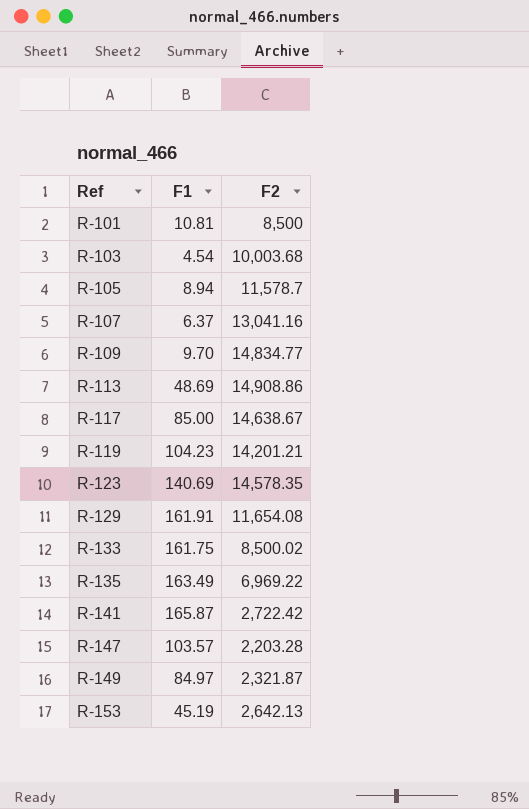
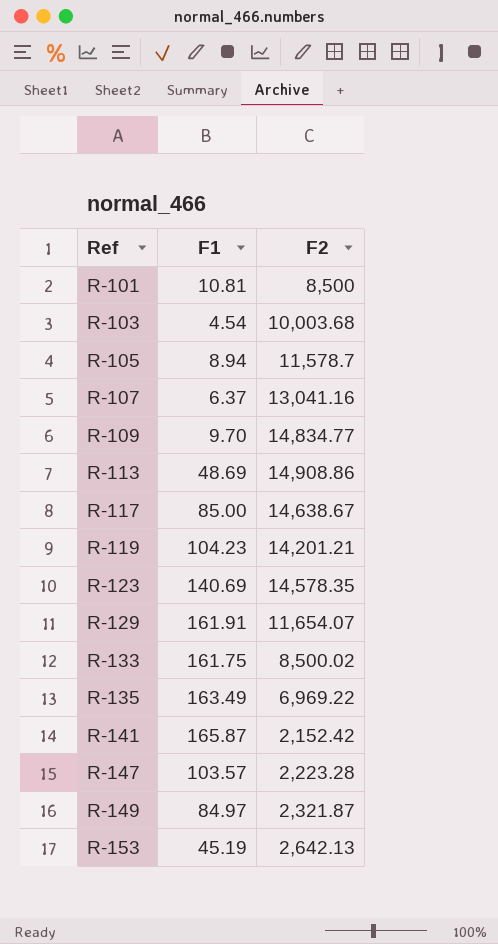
R-129 | F2: 11,654.08 -> 11,654.07
R-141 | F2: 2,722.42 -> 2,152.42
R-147 | F2: 2,203.28 -> 2,223.28

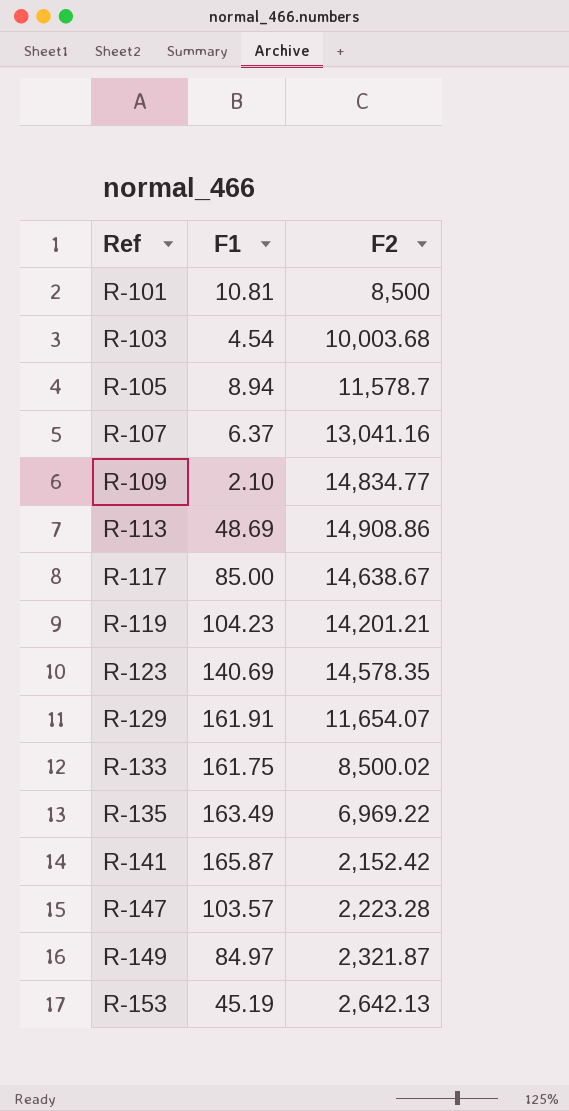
R-109 | F1: 9.70 -> 2.10

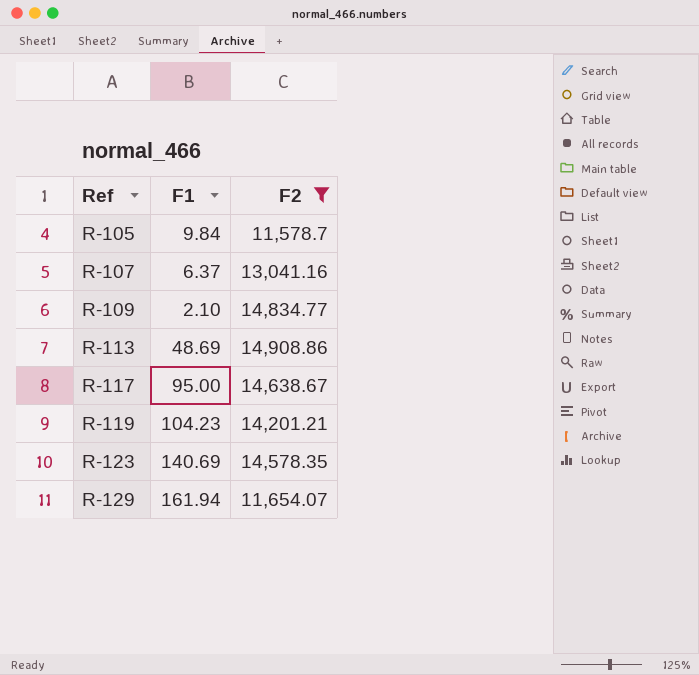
filter: none -> F2 >= 11,578.7
R-105 | F1: 8.94 -> 9.84
R-117 | F1: 85.00 -> 95.00
R-129 | F1: 161.91 -> 161.94

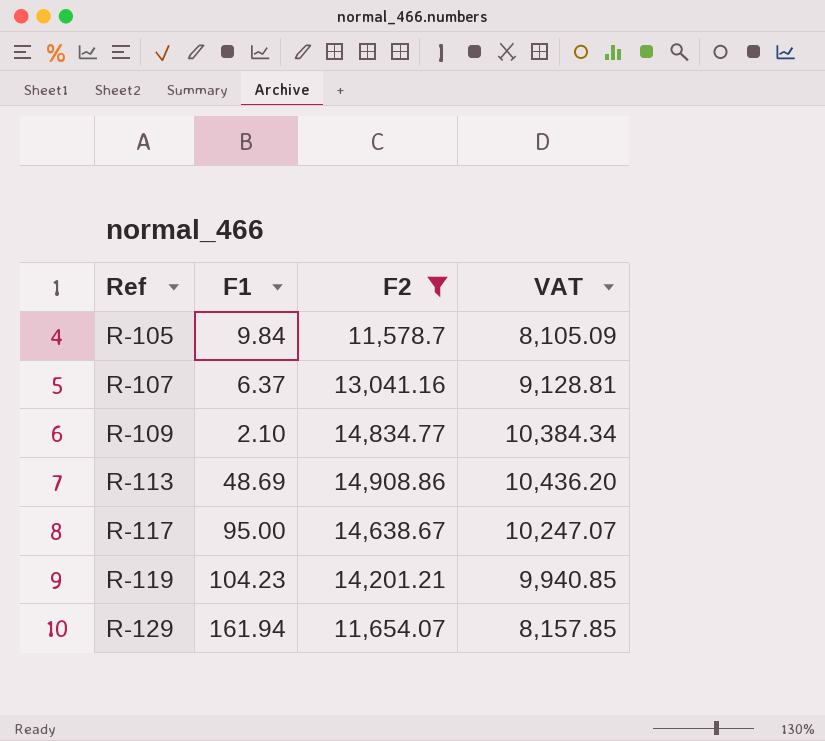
column VAT | formula: none -> [F2] * 0.7
row R-123: 140.69 | 14,578.35 -> none

